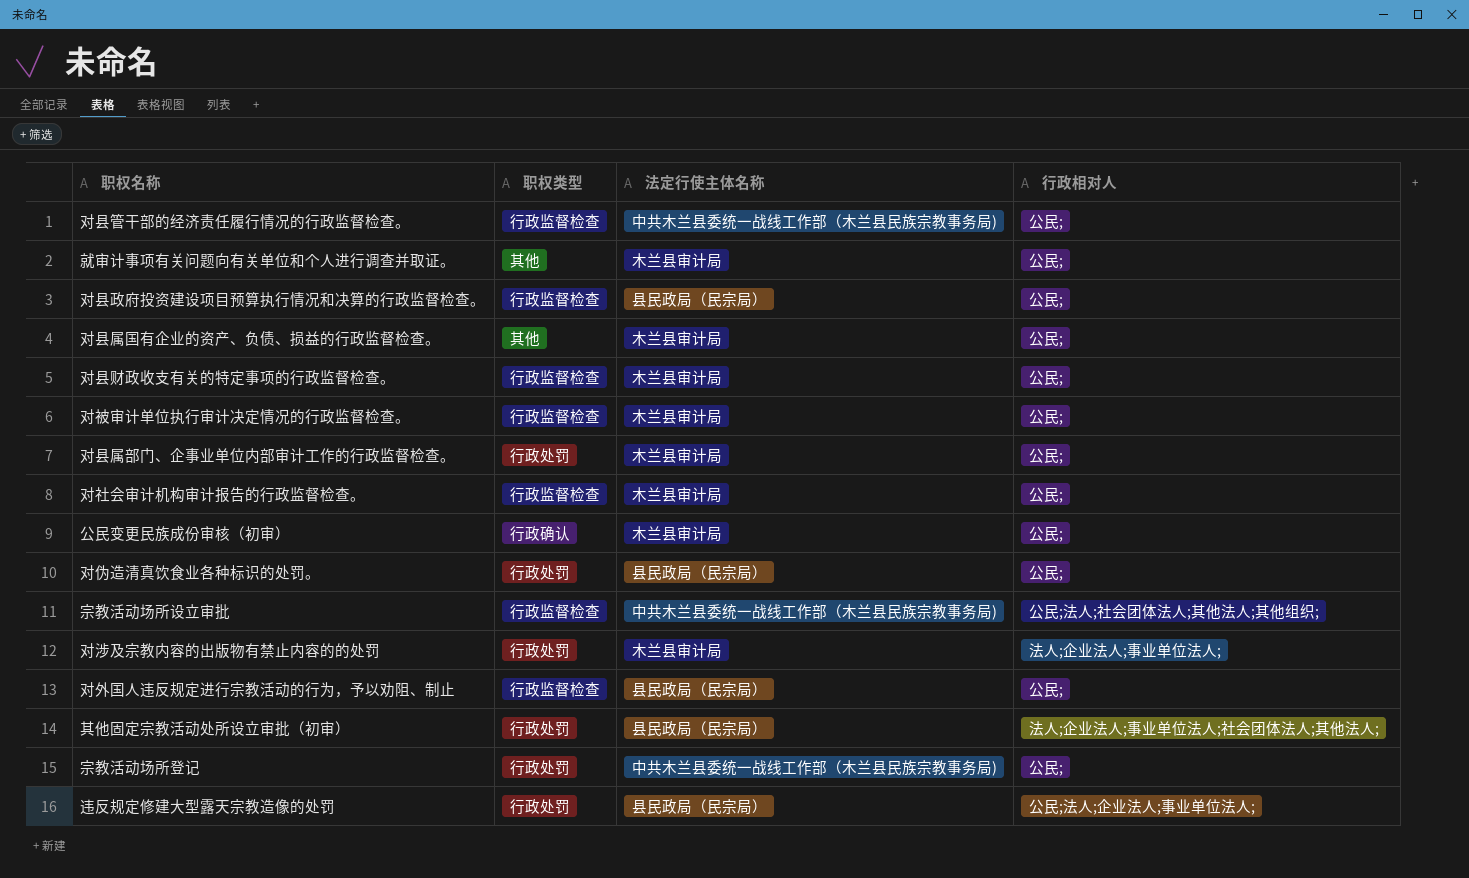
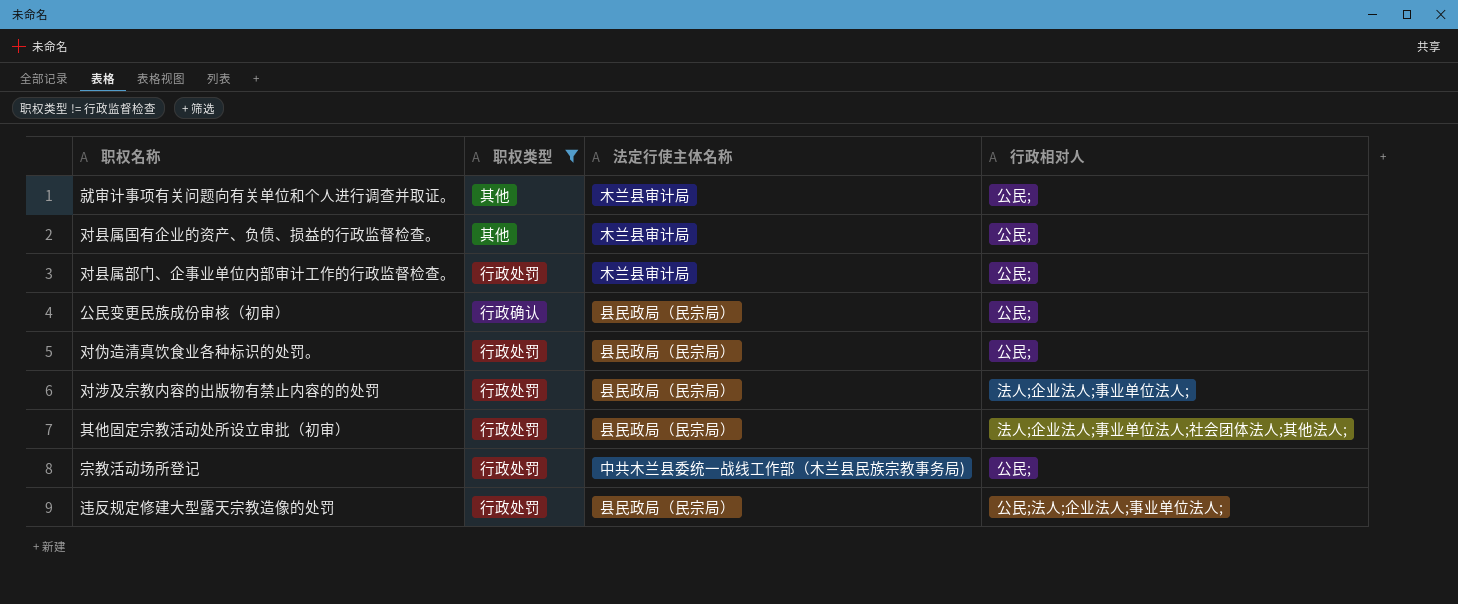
filter: none -> 职权类型 != 行政监督检查
公民变更民族成份审核（初审） | 法定行使主体名称: 木兰县审计局 -> 县民政局（民宗局）
对涉及宗教内容的出版物有禁止内容的的处罚 | 法定行使主体名称: 木兰县审计局 -> 县民政局（民宗局）

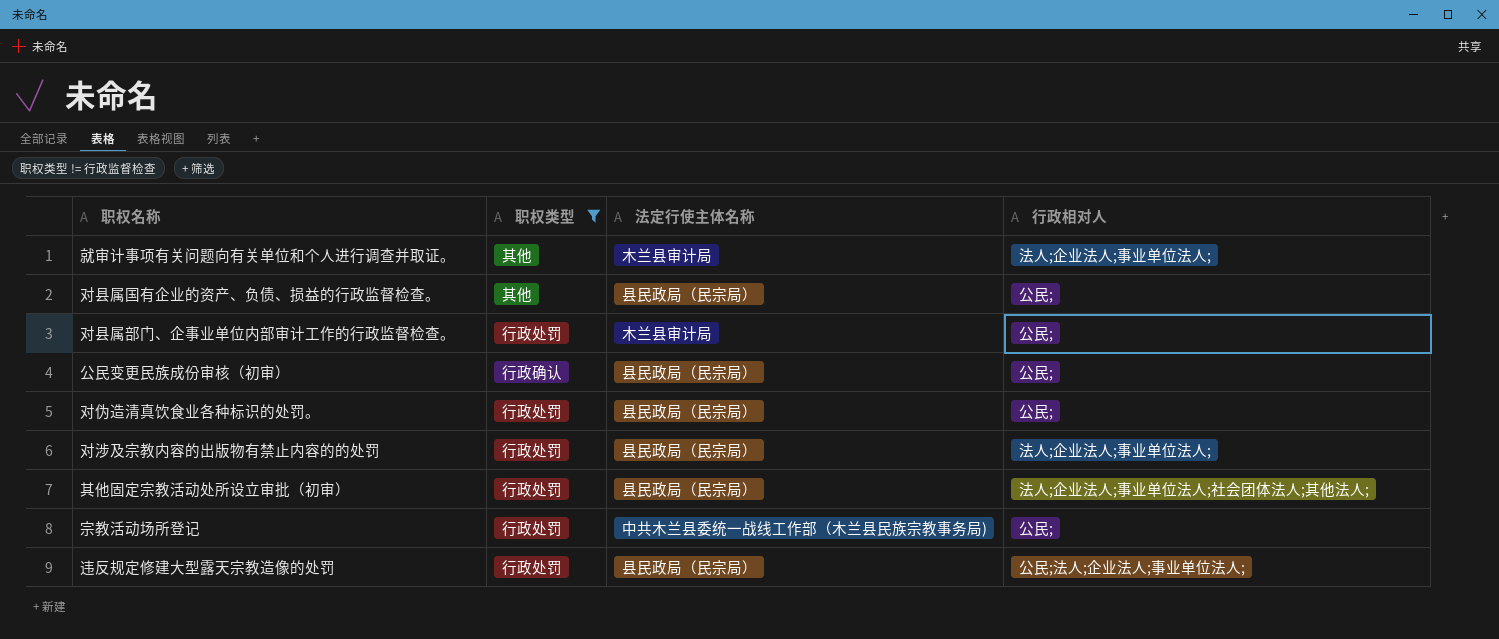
就审计事项有关问题向有关单位和个人进行调查并取证。 | 行政相对人: 公民; -> 法人;企业法人;事业单位法人;
对县属国有企业的资产、负债、损益的行政监督检查。 | 法定行使主体名称: 木兰县审计局 -> 县民政局（民宗局）

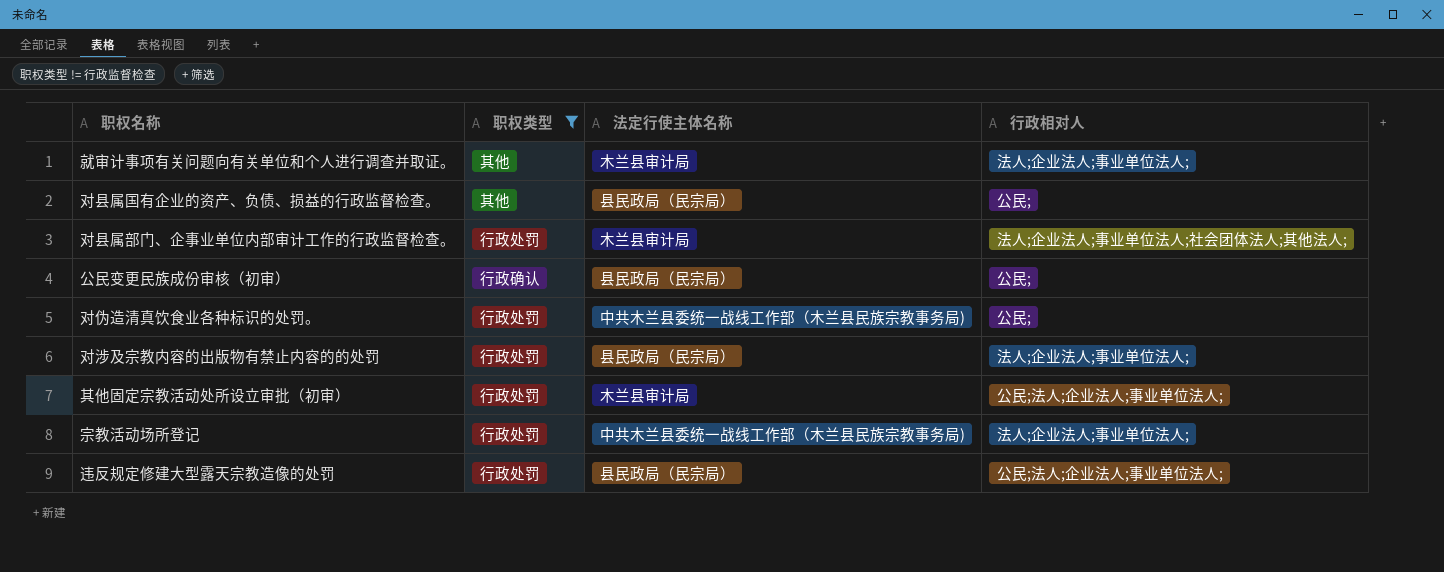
对县属部门、企事业单位内部审计工作的行政监督检查。 | 行政相对人: 公民; -> 法人;企业法人;事业单位法人;社会团体法人;其他法人;
对伪造清真饮食业各种标识的处罚。 | 法定行使主体名称: 县民政局（民宗局） -> 中共木兰县委统一战线工作部（木兰县民族宗教事务局)
其他固定宗教活动处所设立审批（初审） | 法定行使主体名称: 县民政局（民宗局） -> 木兰县审计局
其他固定宗教活动处所设立审批（初审） | 行政相对人: 法人;企业法人;事业单位法人;社会团体法人;其他法人; -> 公民;法人;企业法人;事业单位法人;
宗教活动场所登记 | 行政相对人: 公民; -> 法人;企业法人;事业单位法人;

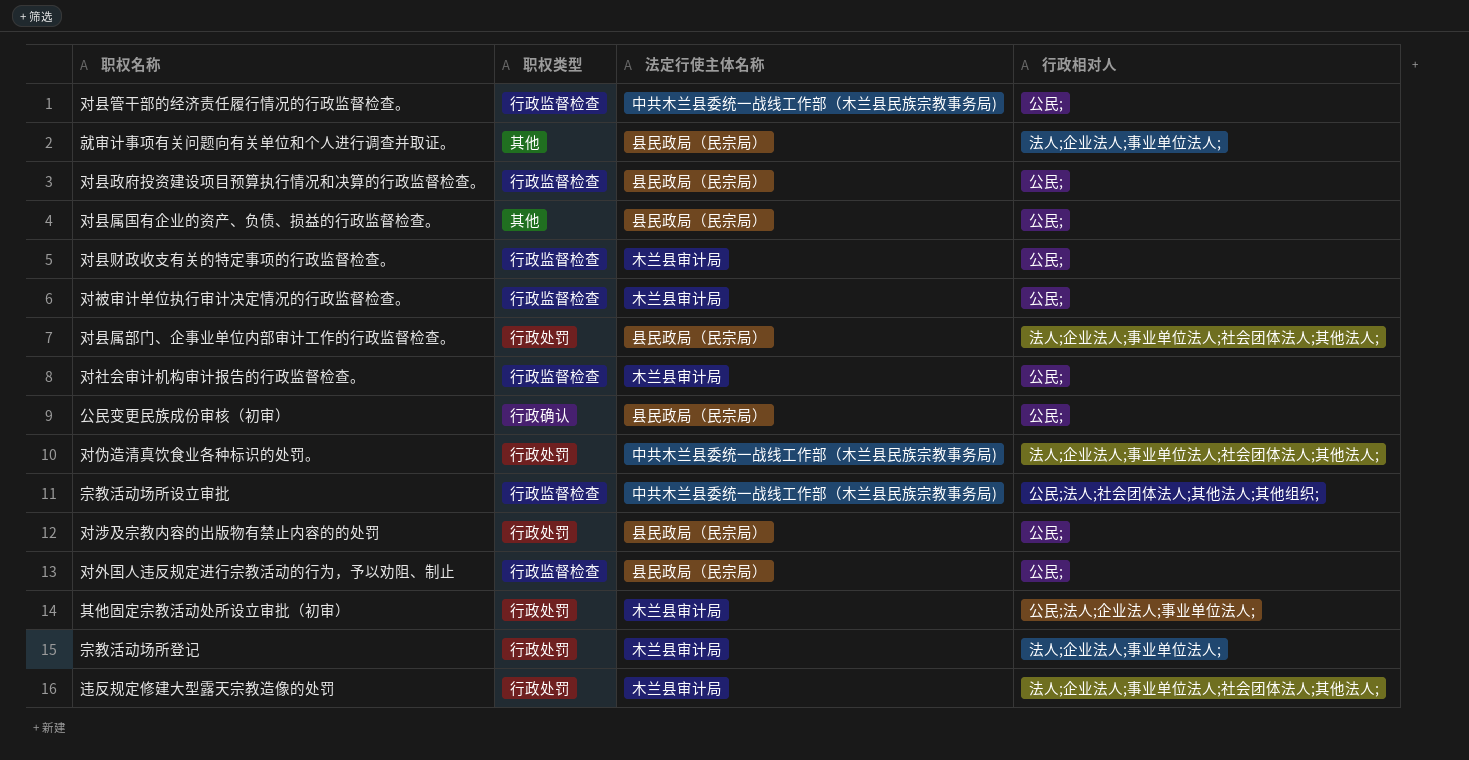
filter: 职权类型 != 行政监督检查 -> none
就审计事项有关问题向有关单位和个人进行调查并取证。 | 法定行使主体名称: 木兰县审计局 -> 县民政局（民宗局）
对县属部门、企事业单位内部审计工作的行政监督检查。 | 法定行使主体名称: 木兰县审计局 -> 县民政局（民宗局）
对伪造清真饮食业各种标识的处罚。 | 行政相对人: 公民; -> 法人;企业法人;事业单位法人;社会团体法人;其他法人;
对涉及宗教内容的出版物有禁止内容的的处罚 | 行政相对人: 法人;企业法人;事业单位法人; -> 公民;
宗教活动场所登记 | 法定行使主体名称: 中共木兰县委统一战线工作部（木兰县民族宗教事务局) -> 木兰县审计局
违反规定修建大型露天宗教造像的处罚 | 法定行使主体名称: 县民政局（民宗局） -> 木兰县审计局
违反规定修建大型露天宗教造像的处罚 | 行政相对人: 公民;法人;企业法人;事业单位法人; -> 法人;企业法人;事业单位法人;社会团体法人;其他法人;

